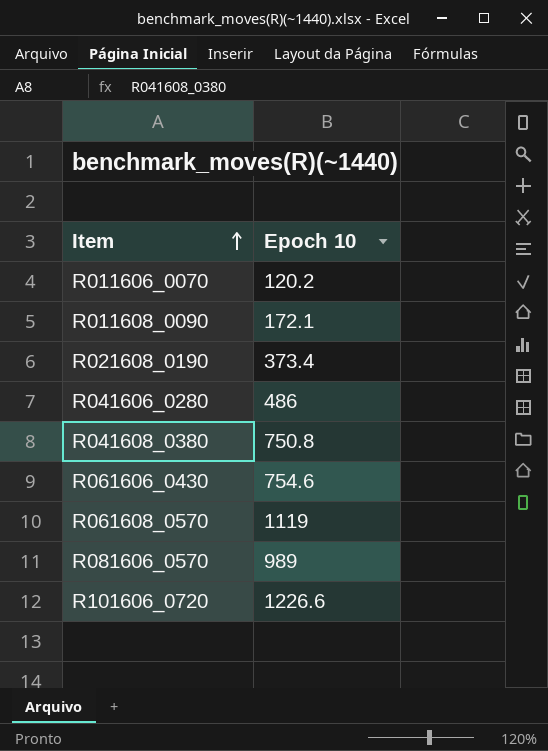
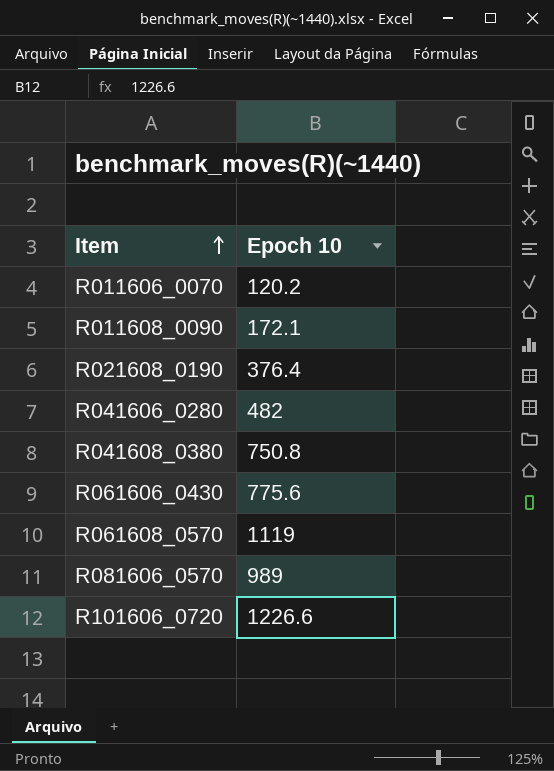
R021608_0190 | Epoch 10: 373.4 -> 376.4
R041606_0280 | Epoch 10: 486 -> 482
R061606_0430 | Epoch 10: 754.6 -> 775.6

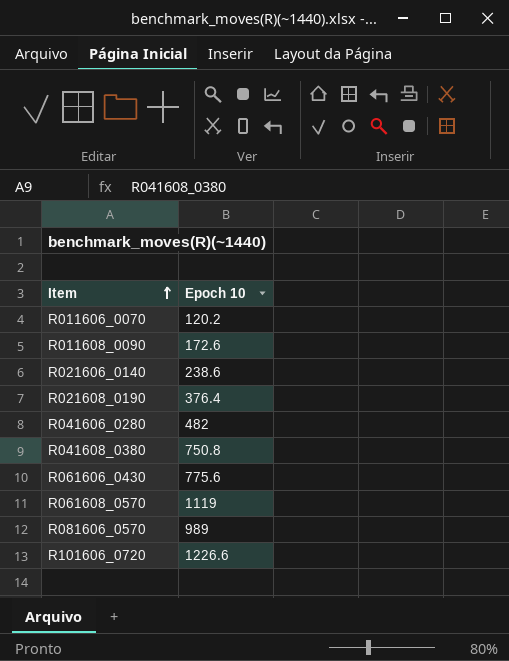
R011608_0090 | Epoch 10: 172.1 -> 172.6
row R021606_0140: none -> 238.6

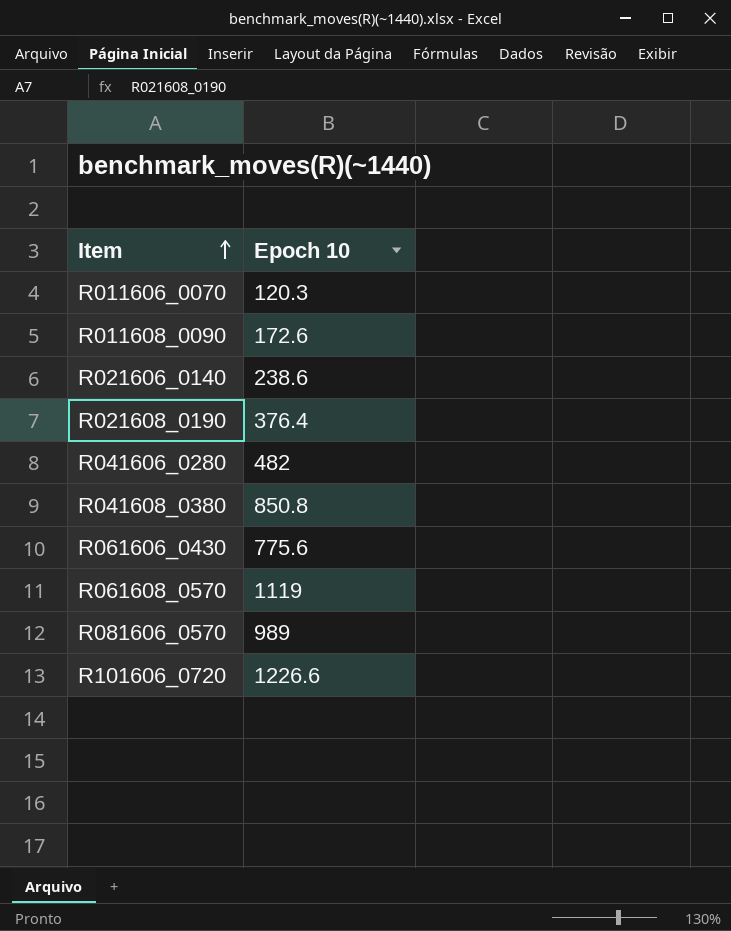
R011606_0070 | Epoch 10: 120.2 -> 120.3
R041608_0380 | Epoch 10: 750.8 -> 850.8

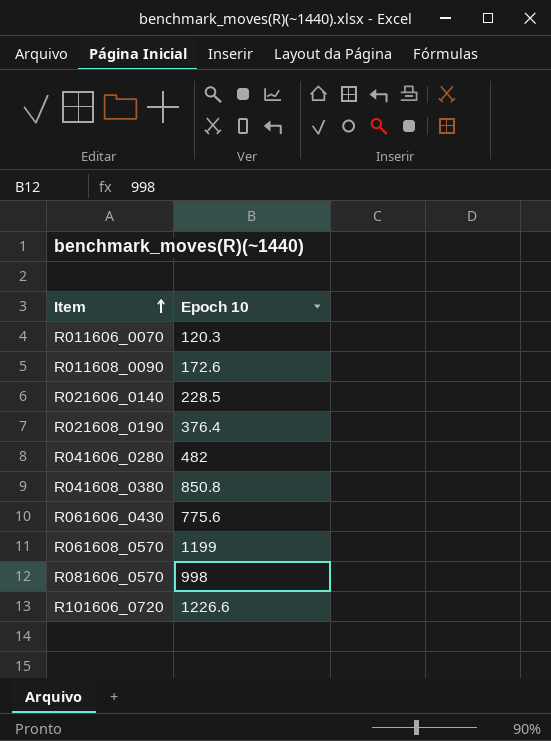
R021606_0140 | Epoch 10: 238.6 -> 228.5
R061608_0570 | Epoch 10: 1119 -> 1199
R081606_0570 | Epoch 10: 989 -> 998

